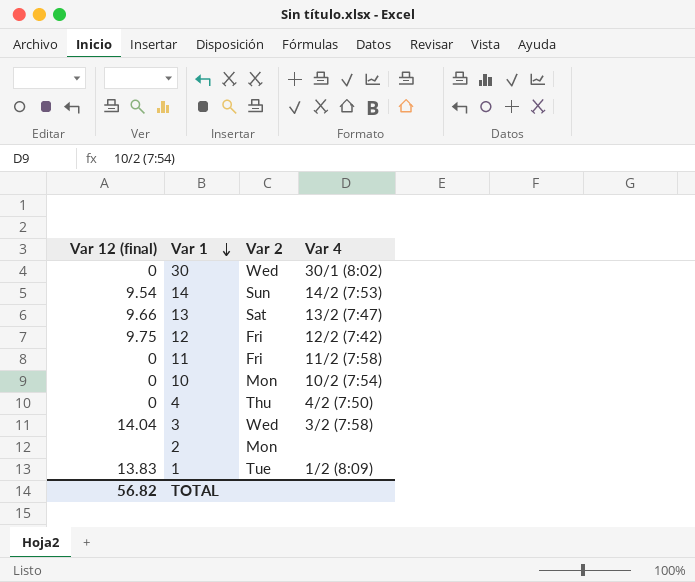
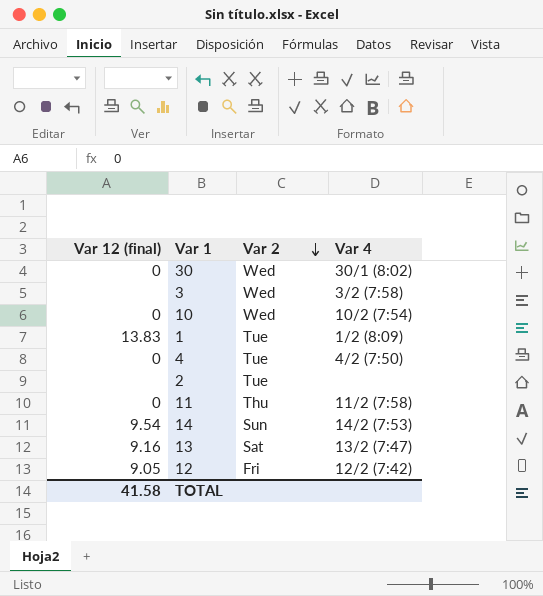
row order: Var 1 descending -> Var 2 descending
3 | Var 12 (final): 14.04 -> none
10 | Var 2: Mon -> Wed
4 | Var 2: Thu -> Tue
2 | Var 2: Mon -> Tue
11 | Var 2: Fri -> Thu
13 | Var 12 (final): 9.66 -> 9.16
12 | Var 12 (final): 9.75 -> 9.05
TOTAL | Var 12 (final): 56.82 -> 41.58

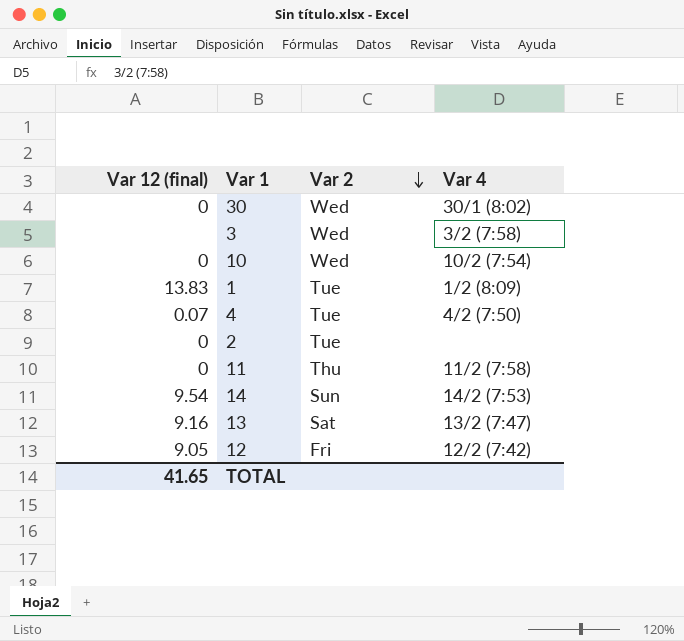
4 | Var 12 (final): 0 -> 0.07
2 | Var 12 (final): none -> 0
TOTAL | Var 12 (final): 41.58 -> 41.65

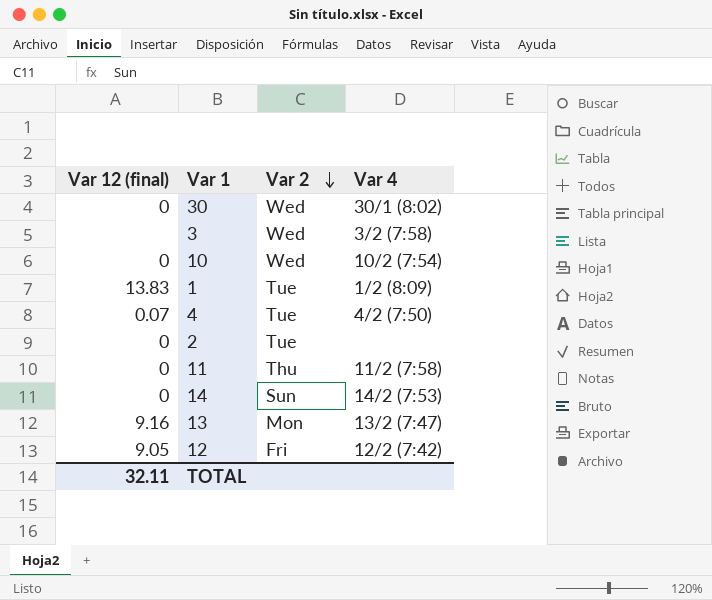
14 | Var 12 (final): 9.54 -> 0
13 | Var 2: Sat -> Mon
TOTAL | Var 12 (final): 41.65 -> 32.11

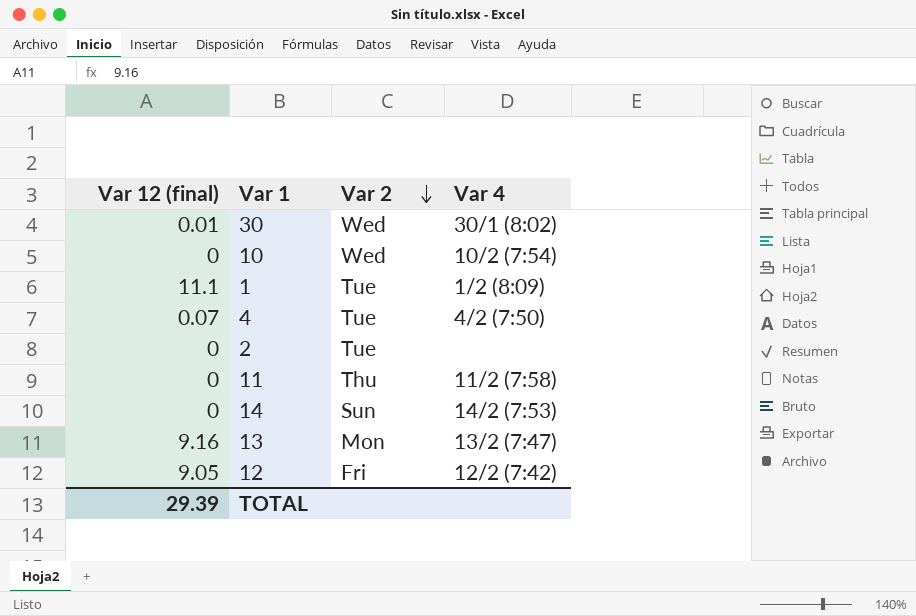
row 3: none | Wed | 3/2 (7:58) -> none
30 | Var 12 (final): 0 -> 0.01
1 | Var 12 (final): 13.83 -> 11.1
TOTAL | Var 12 (final): 32.11 -> 29.39

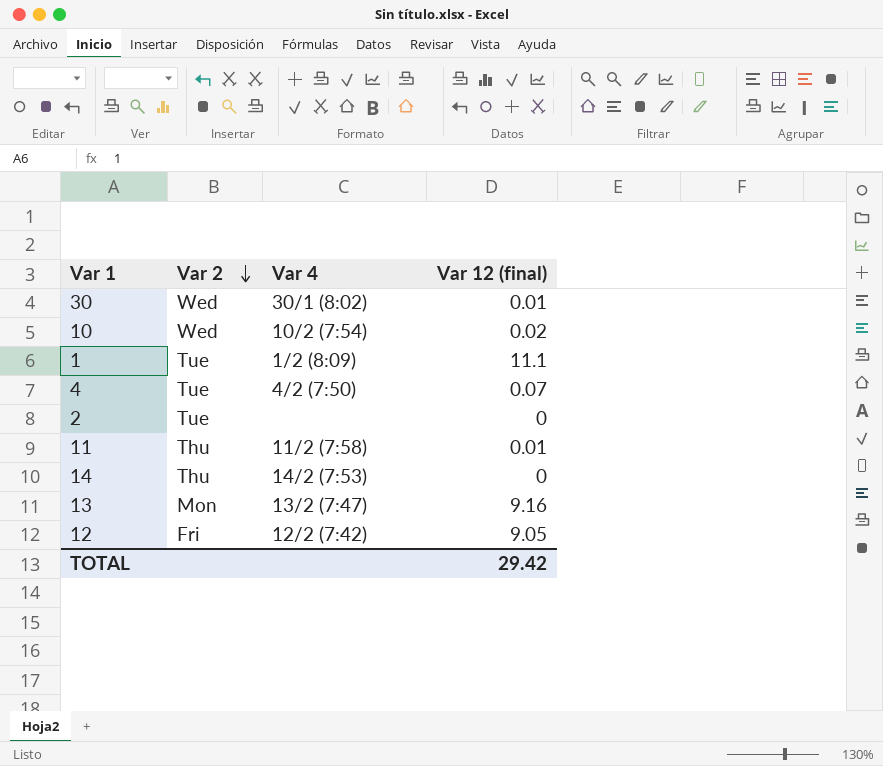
column Var 12 (final) | position: 1 -> 4
10 | Var 12 (final): 0 -> 0.02
11 | Var 12 (final): 0 -> 0.01
14 | Var 2: Sun -> Thu
TOTAL | Var 12 (final): 29.39 -> 29.42

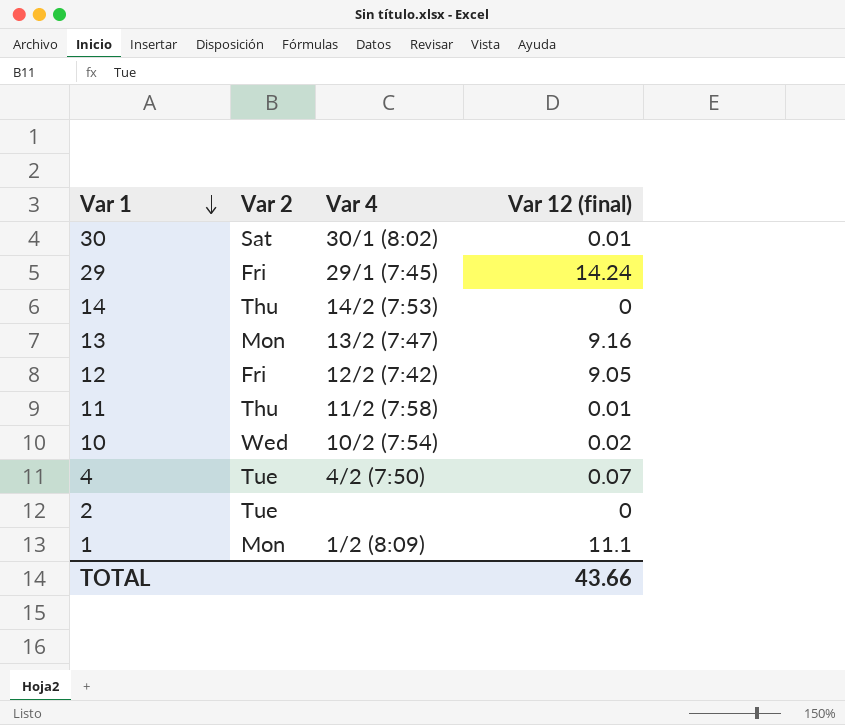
row order: Var 2 descending -> Var 1 descending
30 | Var 2: Wed -> Sat
row 29: none -> Fri | 29/1 (7:45) | 14.24
1 | Var 2: Tue -> Mon
TOTAL | Var 12 (final): 29.42 -> 43.66

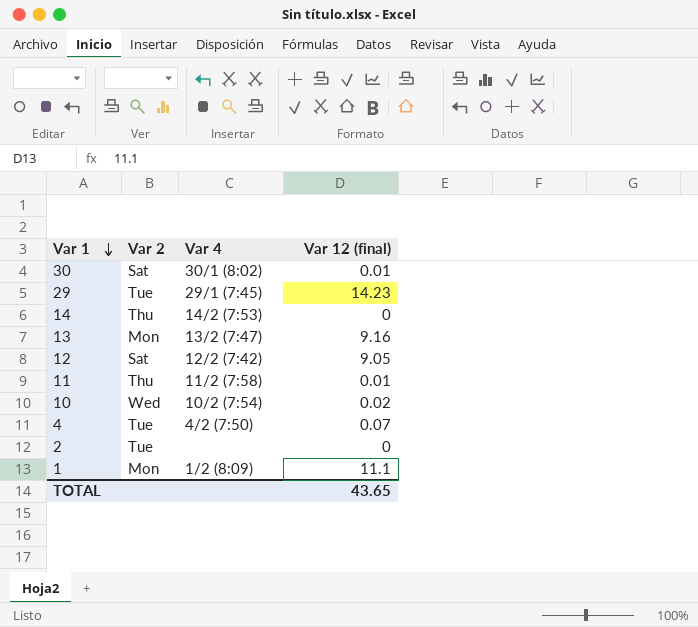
29 | Var 2: Fri -> Tue
29 | Var 12 (final): 14.24 -> 14.23
12 | Var 2: Fri -> Sat
TOTAL | Var 12 (final): 43.66 -> 43.65

